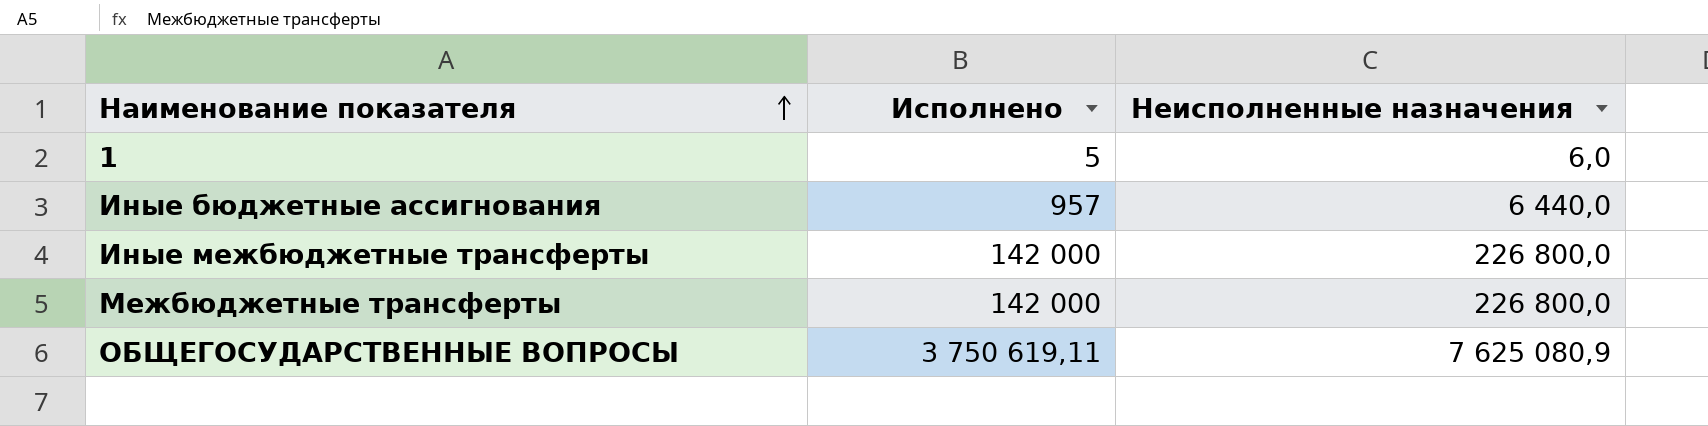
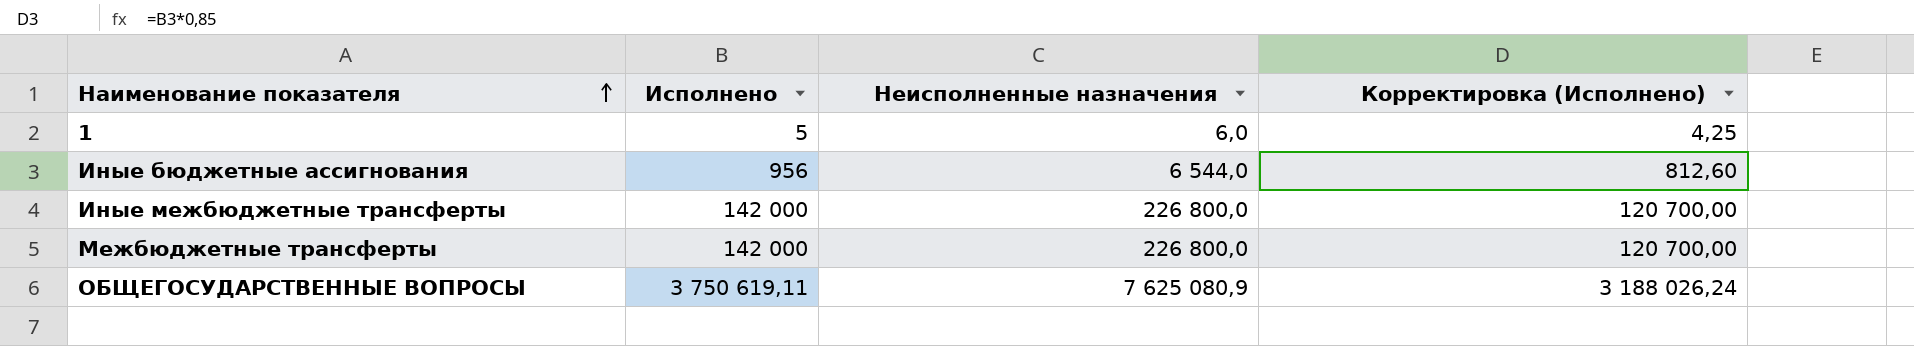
column Корректировка (Исполнено) | formula: none -> [Исполнено] * 0,85
Иные бюджетные ассигнования | Исполнено: 957 -> 956
Иные бюджетные ассигнования | Неисполненные назначения: 6 440,0 -> 6 544,0

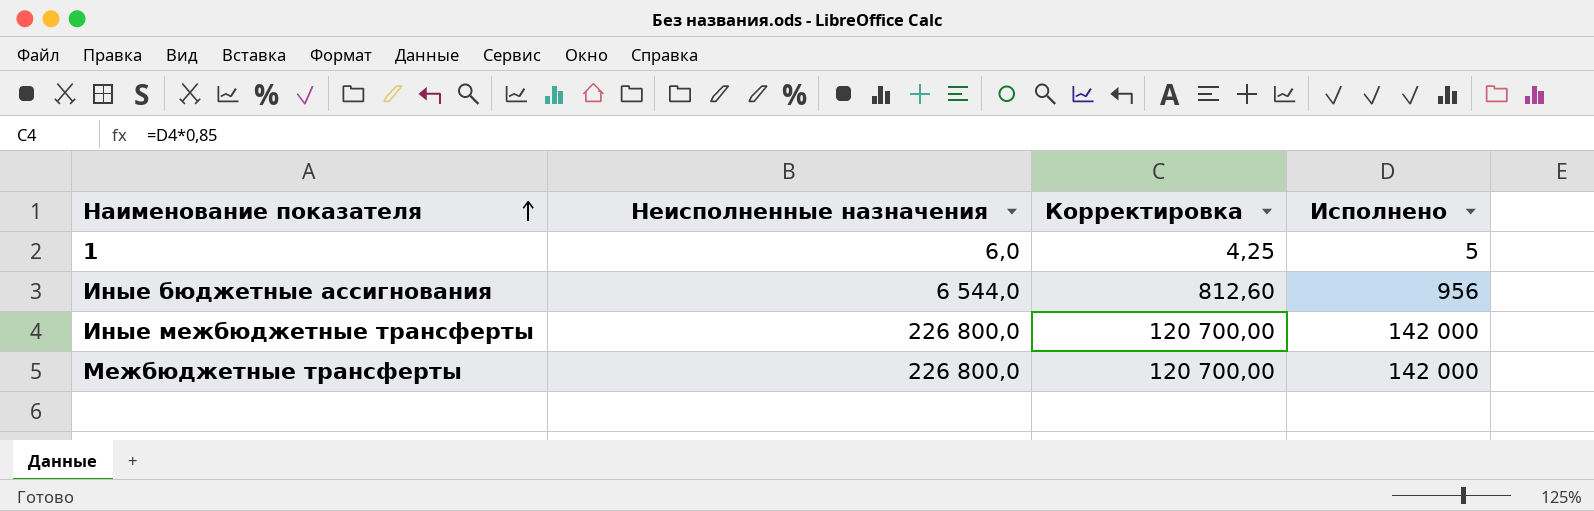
column name: Корректировка (Исполнено) -> Корректировка
column Исполнено | position: 2 -> 4
row ОБЩЕГОСУДАРСТВЕННЫЕ ВОПРОСЫ: 3 750 619,11 | 7 625 080,9 | 3 188 026,24 -> none

